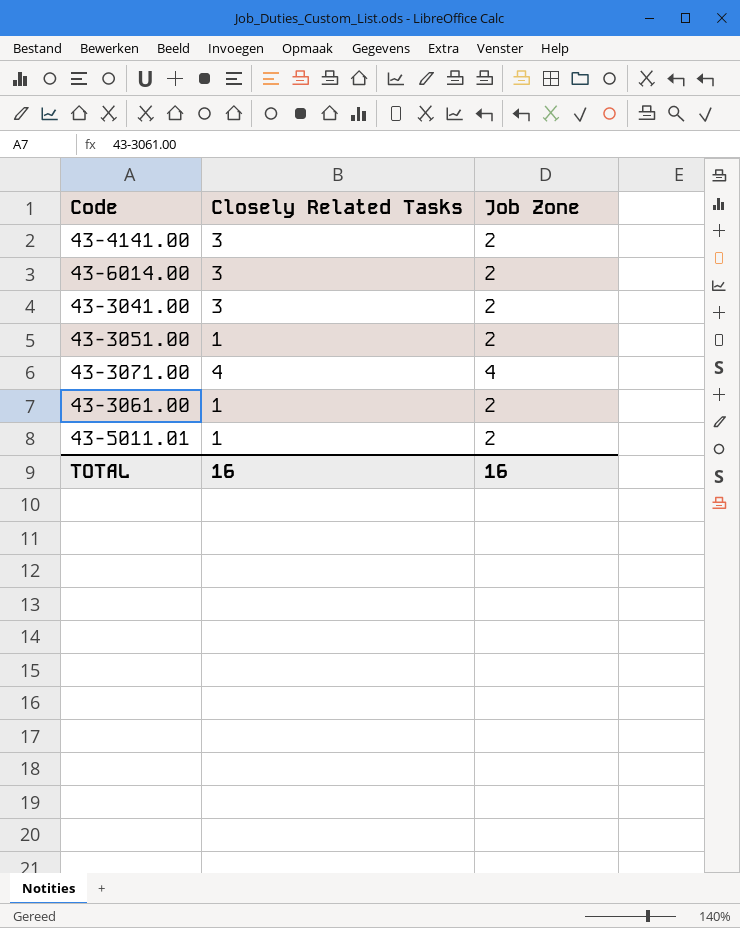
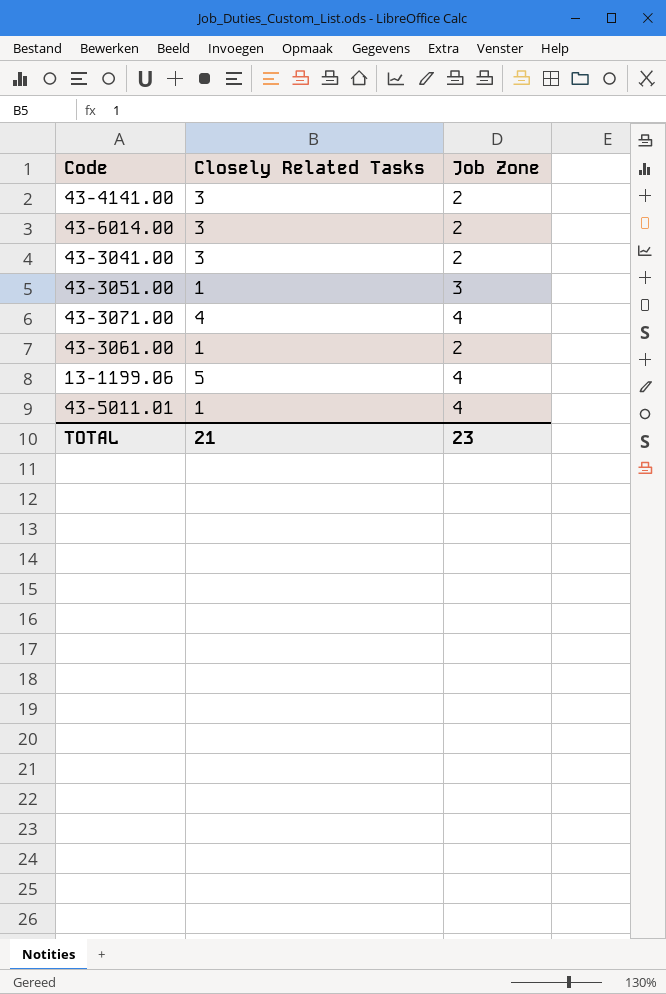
43-3051.00 | Job Zone: 2 -> 3
row 13-1199.06: none -> 5 | 4
43-5011.01 | Job Zone: 2 -> 4
TOTAL | Closely Related Tasks: 16 -> 21
TOTAL | Job Zone: 16 -> 23

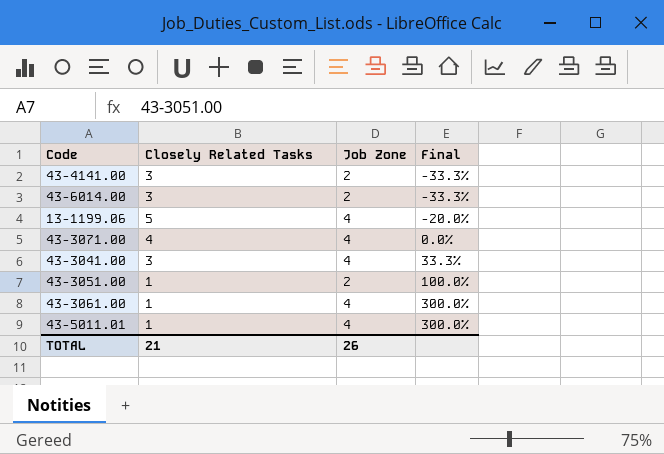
row order: none -> Final ascending
column Final | formula: none -> ([Job Zone] - [Closely Related Tasks]) / [Closely Related Tasks]
43-3041.00 | Job Zone: 2 -> 4
43-3051.00 | Job Zone: 3 -> 2
43-3061.00 | Job Zone: 2 -> 4
TOTAL | Job Zone: 23 -> 26

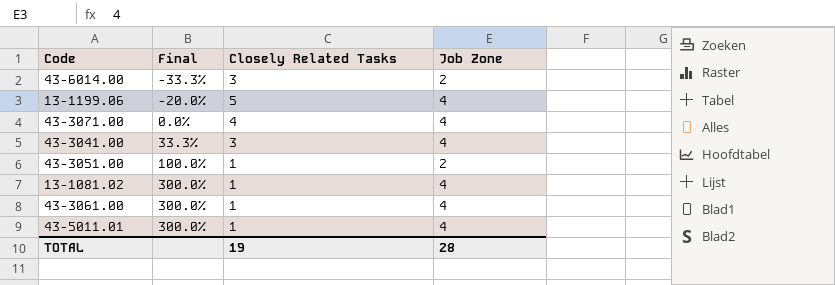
column Final | position: 4 -> 2
row 43-4141.00: 3 | 2 | -33.3% -> none
row 13-1081.02: none -> 300.0% | 1 | 4
TOTAL | Closely Related Tasks: 21 -> 19
TOTAL | Job Zone: 26 -> 28

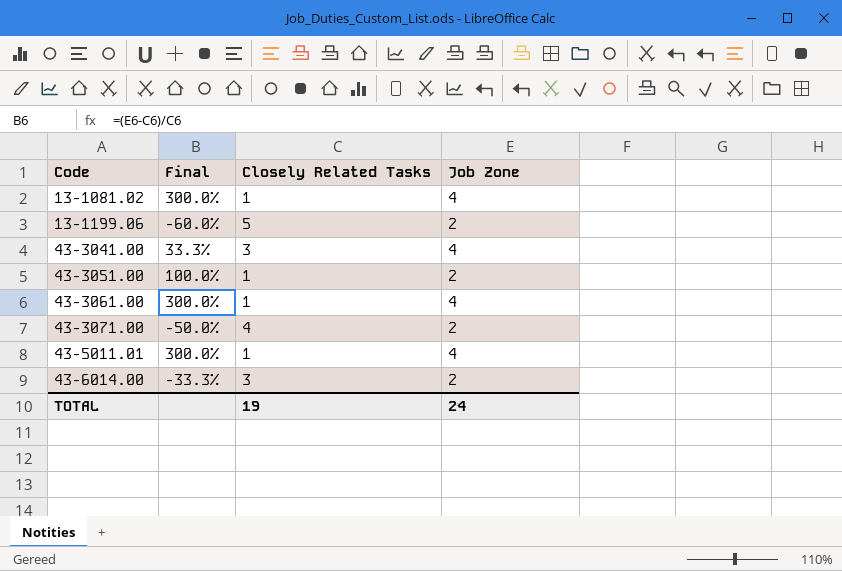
row order: Final ascending -> Code ascending
13-1199.06 | Final: -20.0% -> -60.0%
13-1199.06 | Job Zone: 4 -> 2
43-3071.00 | Final: 0.0% -> -50.0%
43-3071.00 | Job Zone: 4 -> 2
TOTAL | Job Zone: 28 -> 24

